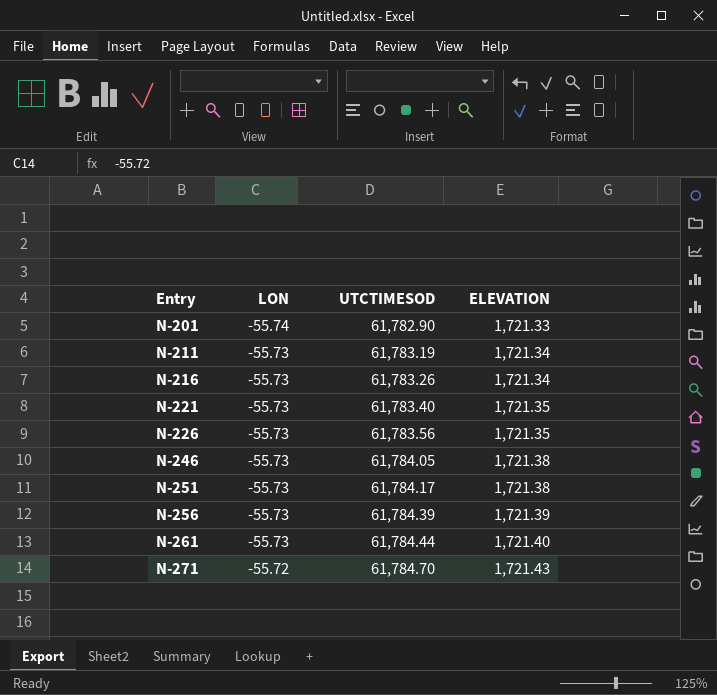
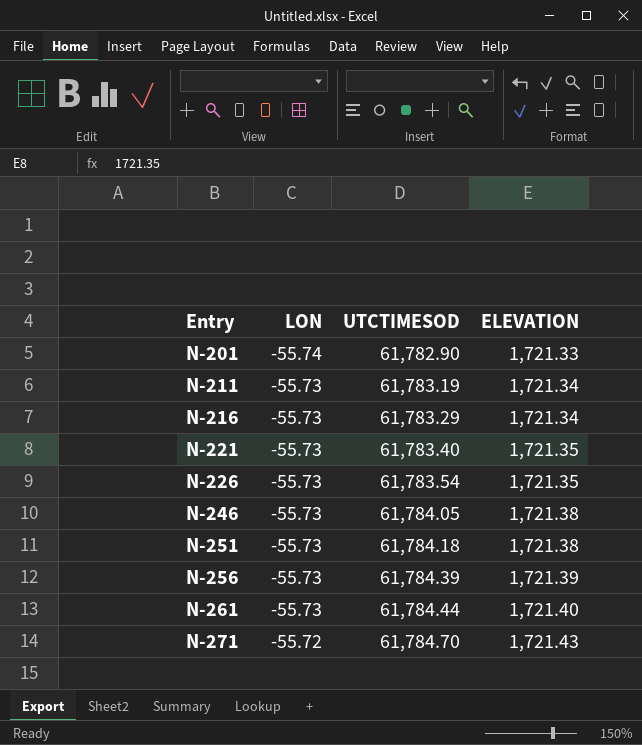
N-216 | UTCTIMESOD: 61,783.26 -> 61,783.29
N-226 | UTCTIMESOD: 61,783.56 -> 61,783.54
N-251 | UTCTIMESOD: 61,784.17 -> 61,784.18

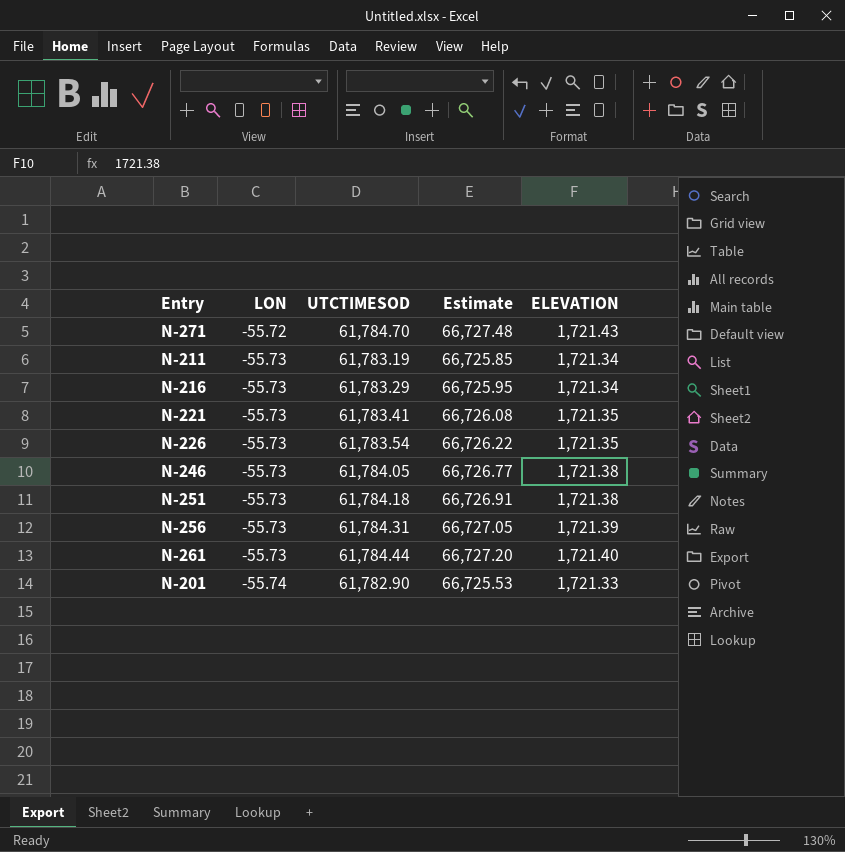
row order: Entry ascending -> LON descending
column Estimate | formula: none -> [UTCTIMESOD] * 1.08
N-221 | UTCTIMESOD: 61,783.40 -> 61,783.41
N-256 | UTCTIMESOD: 61,784.39 -> 61,784.31

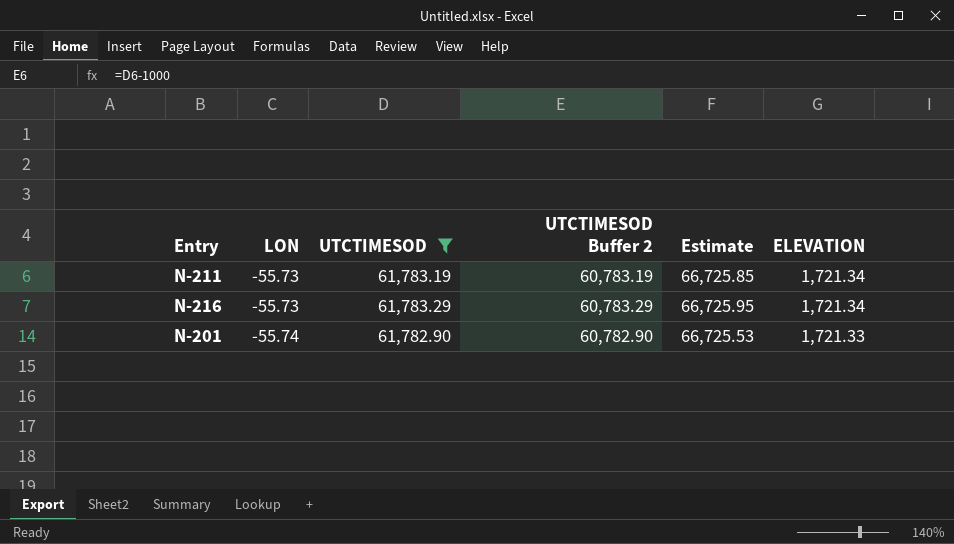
filter: none -> UTCTIMESOD <= 61,783.29
column UTCTIMESOD Buffer 2 | formula: none -> [UTCTIMESOD] - 1000

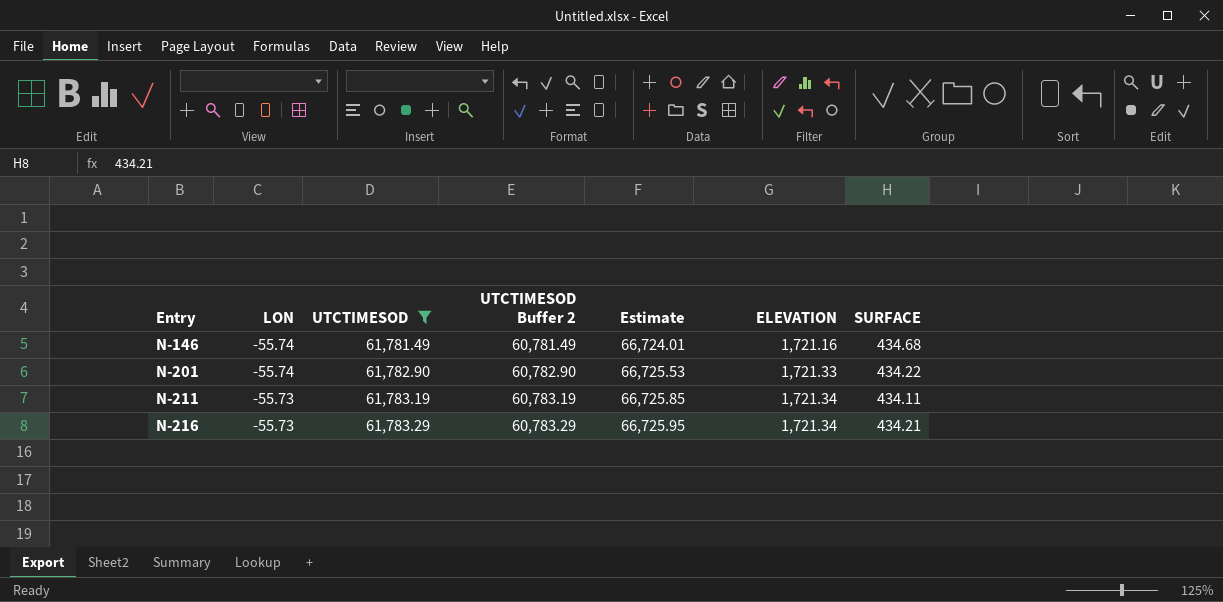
row order: LON descending -> Entry ascending
column SURFACE | position: none -> 7
row N-146: none -> -55.74 | 61,781.49 | 60,781.49 | 66,724.01 | 1,721.16 | 434.68

